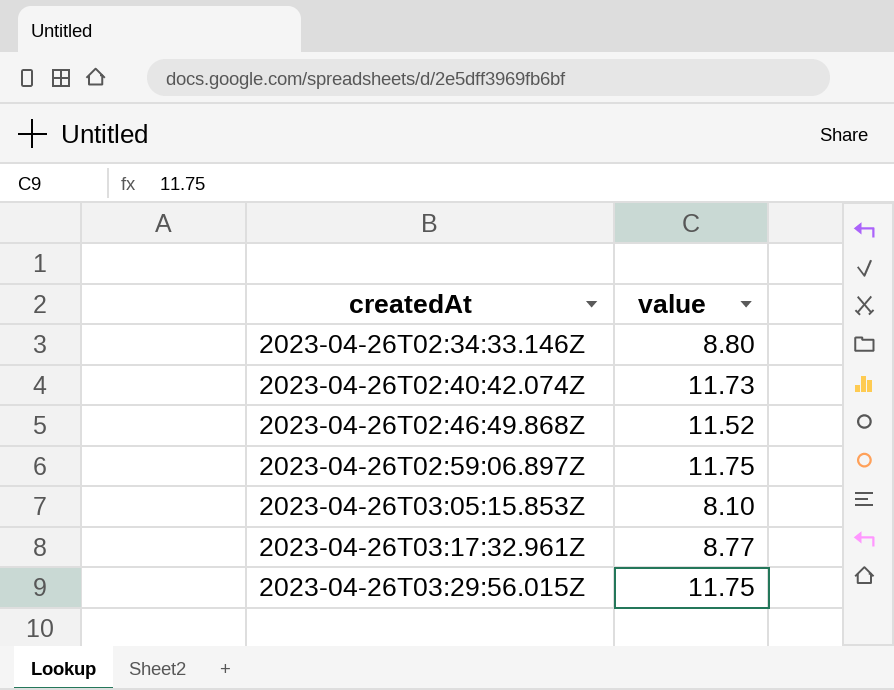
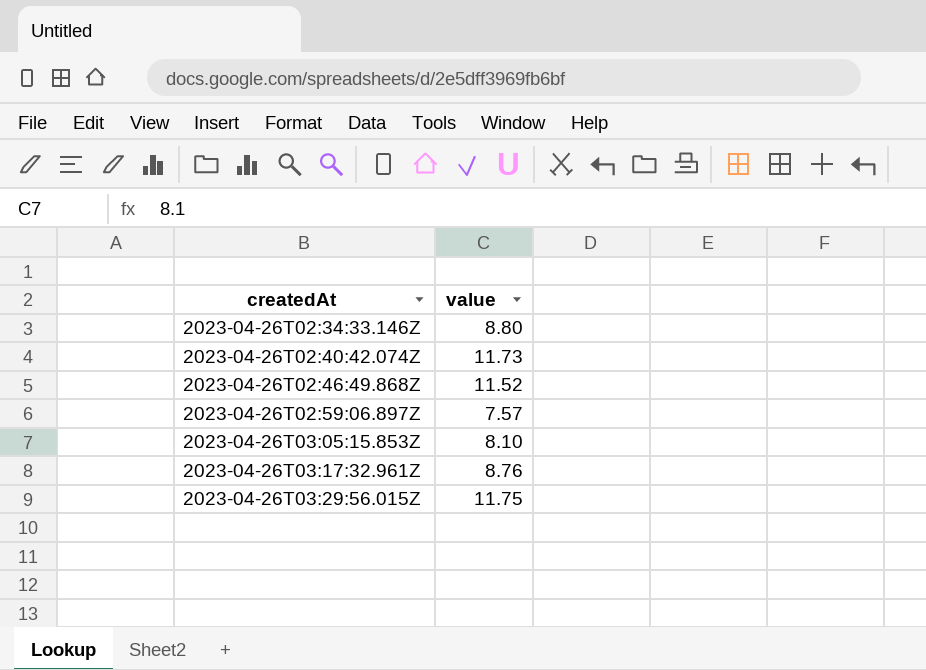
2023-04-26T02:59:06.897Z | value: 11.75 -> 7.57
2023-04-26T03:17:32.961Z | value: 8.77 -> 8.76

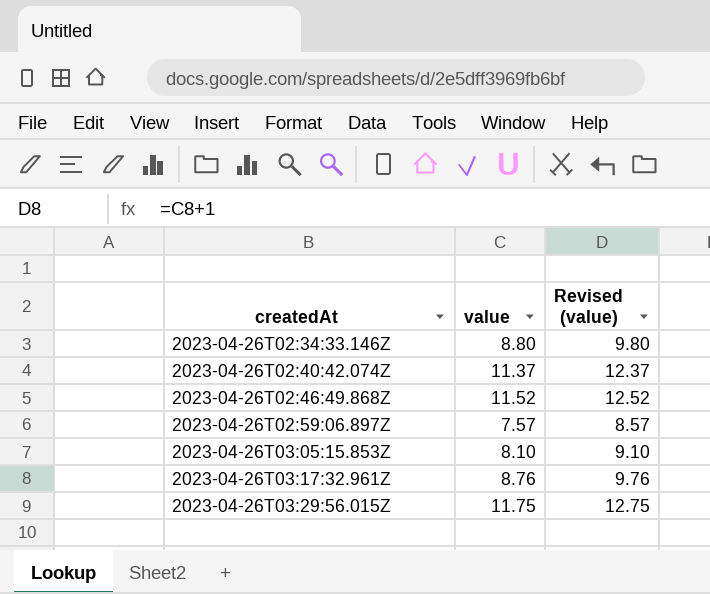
column Revised (value) | formula: none -> [value] + 1
2023-04-26T02:40:42.074Z | value: 11.73 -> 11.37

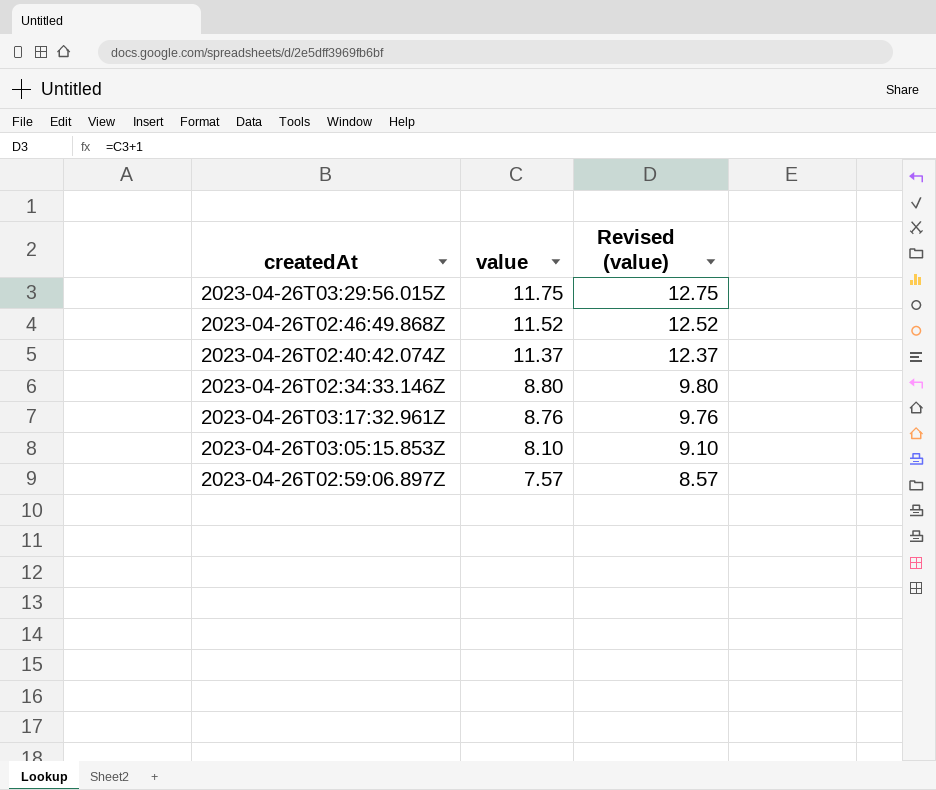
row order: createdAt ascending -> value descending

